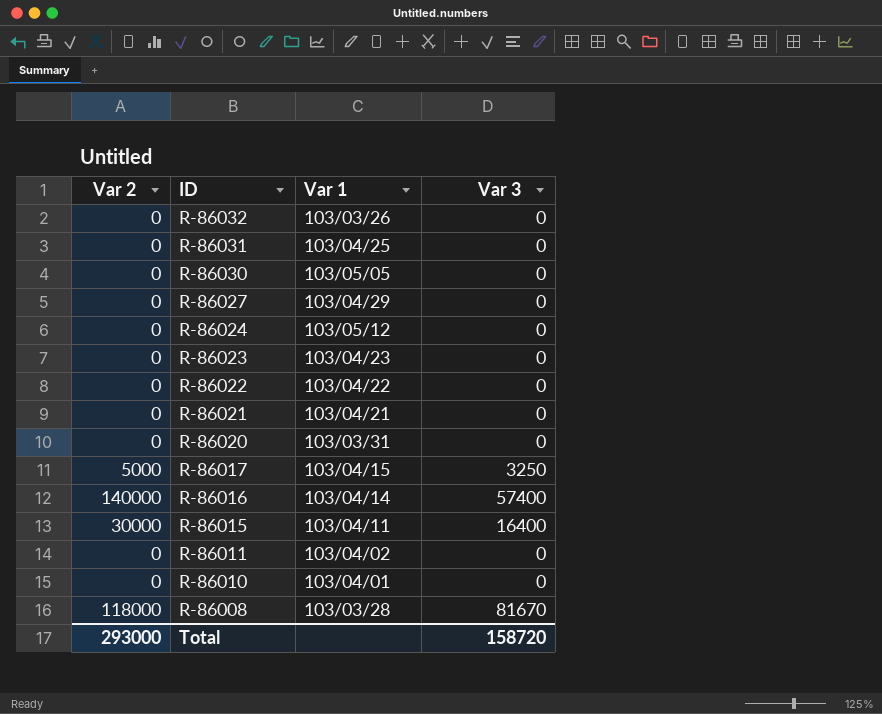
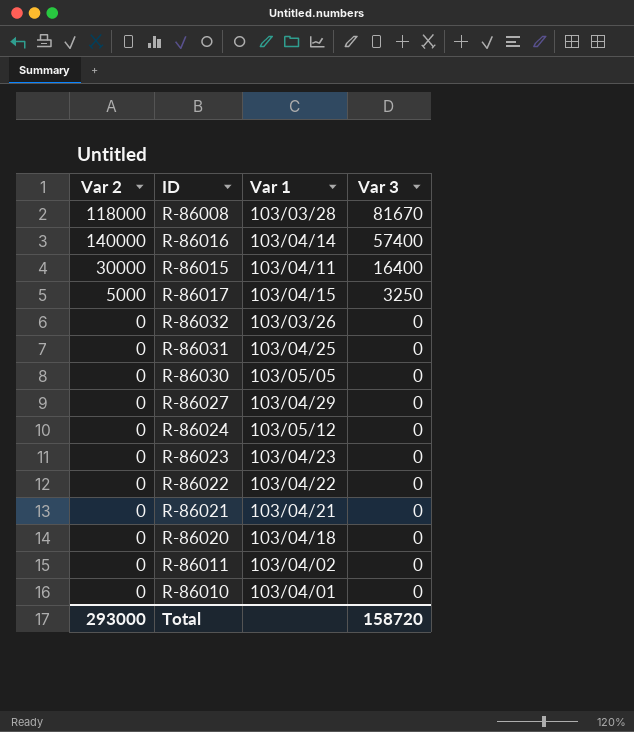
row order: ID descending -> Var 3 descending
R-86020 | Var 1: 103/03/31 -> 103/04/18

